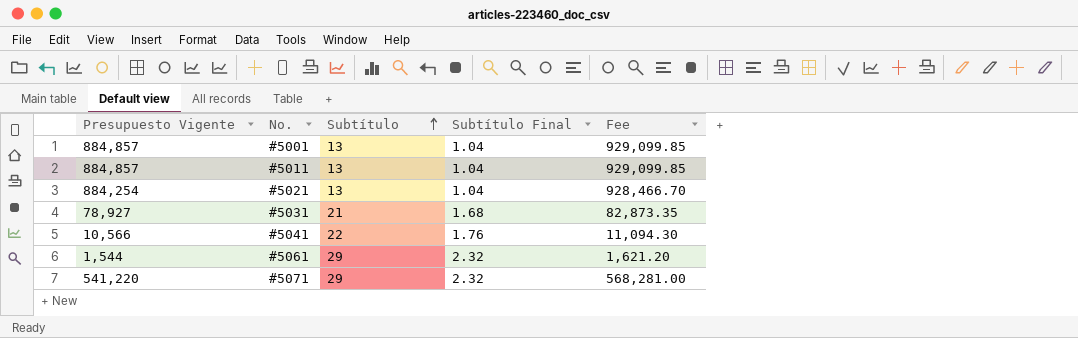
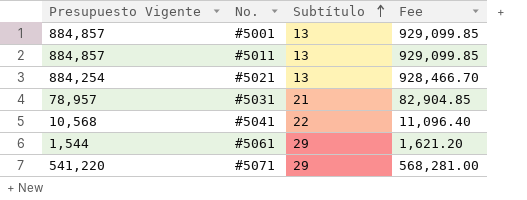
column Subtítulo Final | formula: [Subtítulo] * 0.08 -> none
#5031 | Presupuesto Vigente: 78,927 -> 78,957
#5031 | Fee: 82,873.35 -> 82,904.85
#5041 | Presupuesto Vigente: 10,566 -> 10,568
#5041 | Fee: 11,094.30 -> 11,096.40

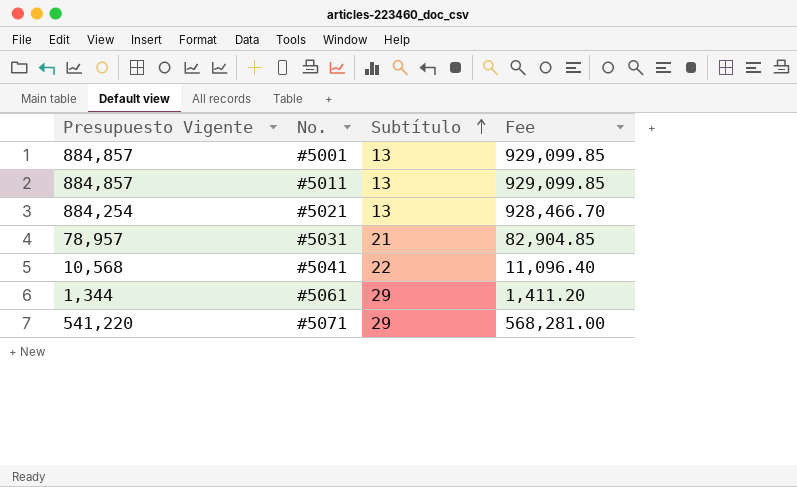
#5061 | Presupuesto Vigente: 1,544 -> 1,344
#5061 | Fee: 1,621.20 -> 1,411.20

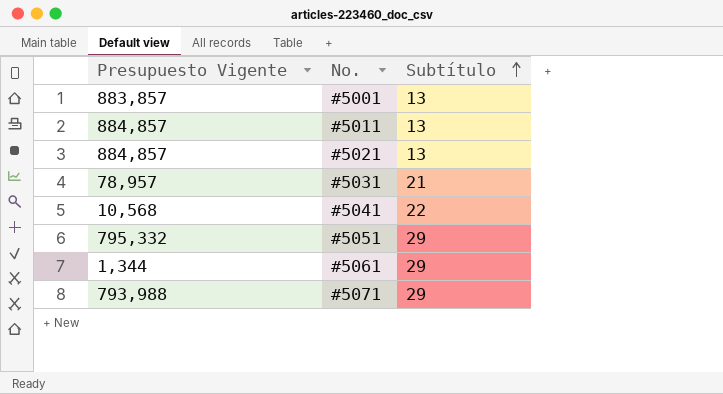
column Fee | formula: [Presupuesto Vigente] * 1.05 -> none
#5001 | Presupuesto Vigente: 884,857 -> 883,857
#5021 | Presupuesto Vigente: 884,254 -> 884,857
row #5051: none -> 795,332 | 29
#5071 | Presupuesto Vigente: 541,220 -> 793,988

